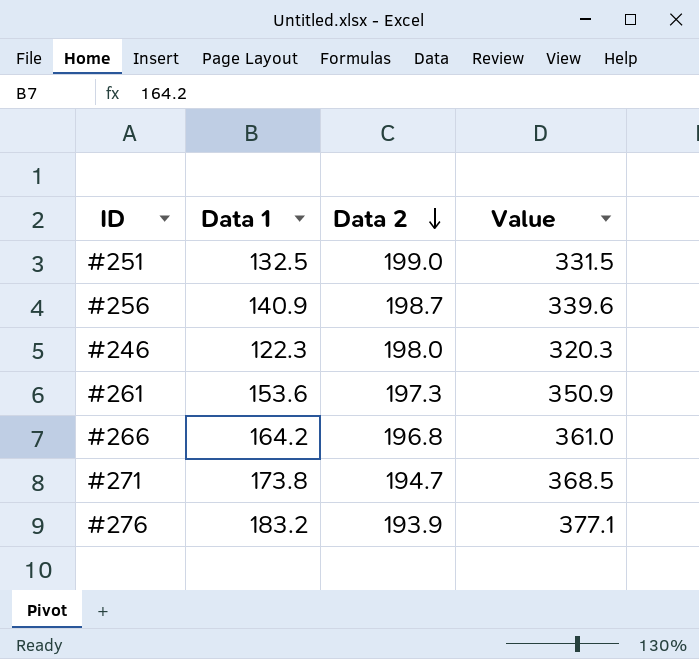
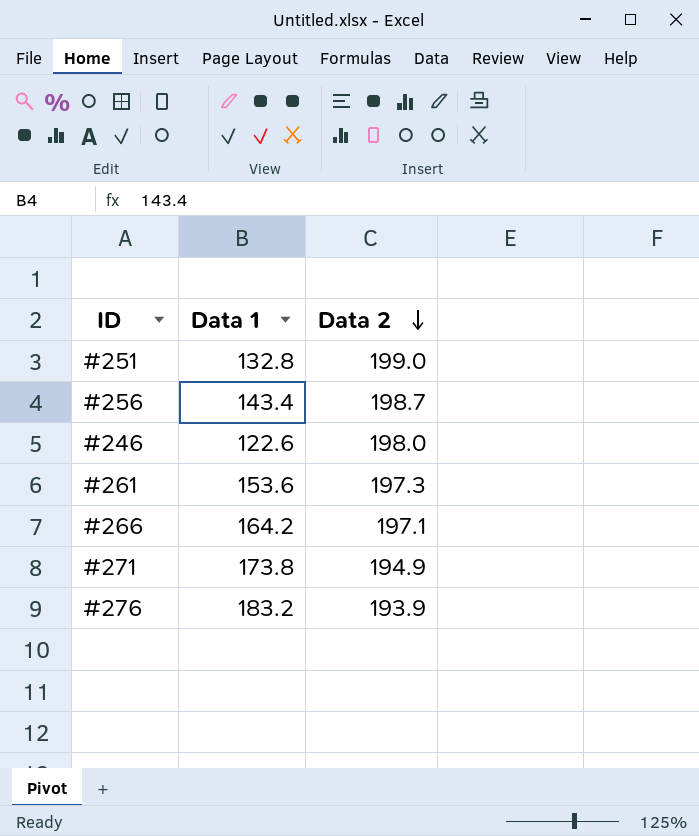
column Value | formula: [Data 1] + [Data 2] -> none
#251 | Data 1: 132.5 -> 132.8
#256 | Data 1: 140.9 -> 143.4
#246 | Data 1: 122.3 -> 122.6
#266 | Data 2: 196.8 -> 197.1
#271 | Data 2: 194.7 -> 194.9

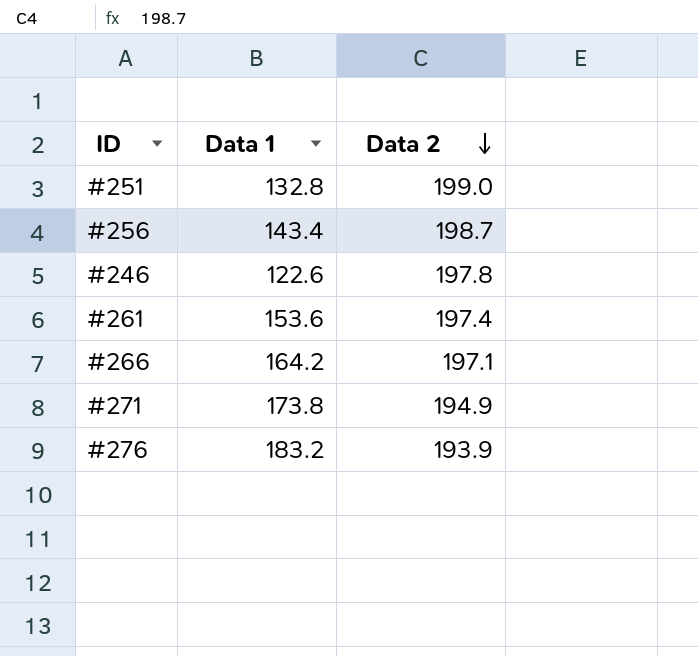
#246 | Data 2: 198.0 -> 197.8
#261 | Data 2: 197.3 -> 197.4

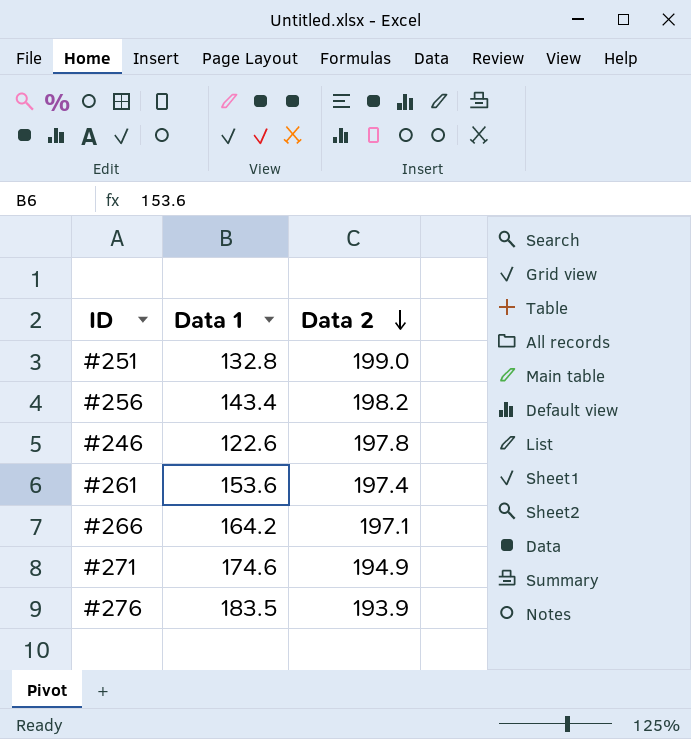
#256 | Data 2: 198.7 -> 198.2
#271 | Data 1: 173.8 -> 174.6
#276 | Data 1: 183.2 -> 183.5

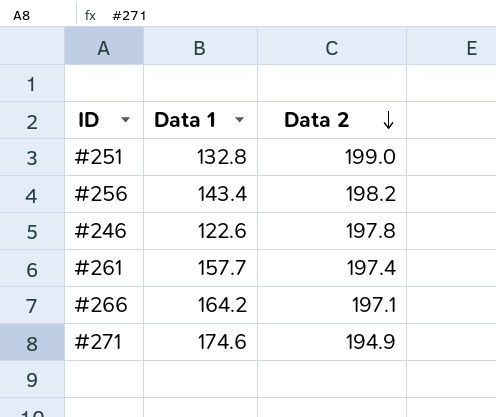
row #276: 183.5 | 193.9 -> none
#261 | Data 1: 153.6 -> 157.7

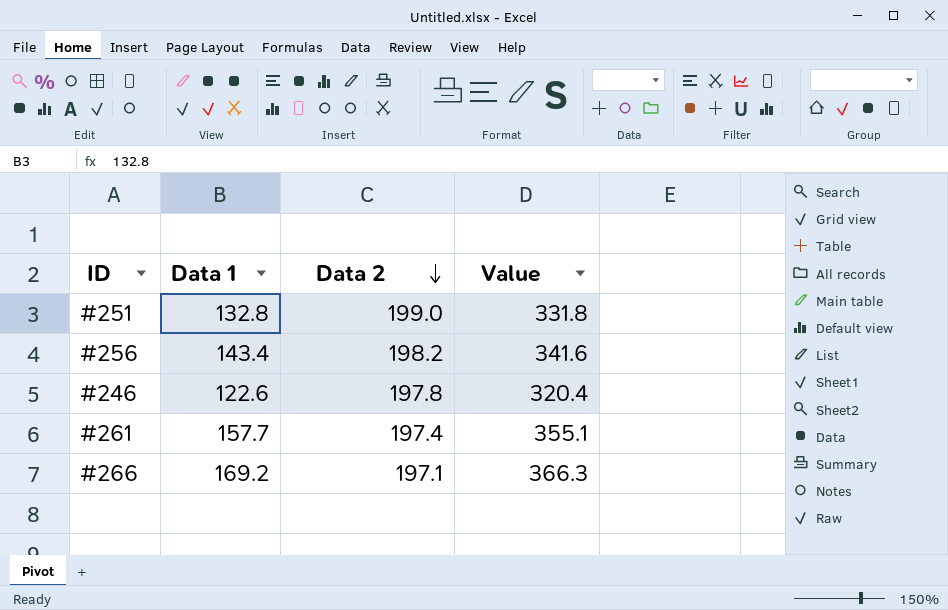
column Value | formula: none -> [Data 1] + [Data 2]
row #271: 174.6 | 194.9 -> none
#266 | Data 1: 164.2 -> 169.2

